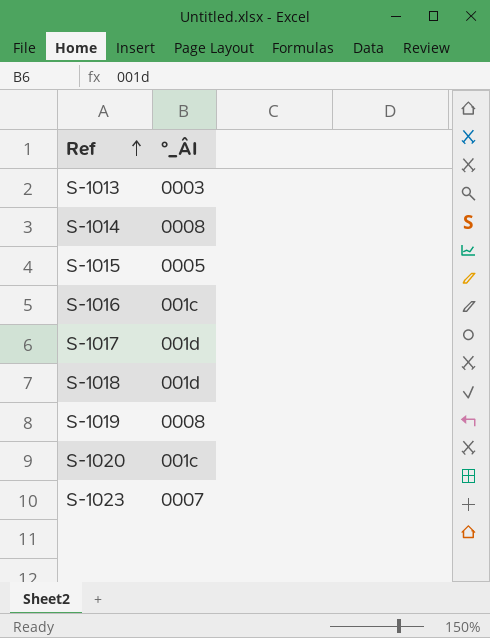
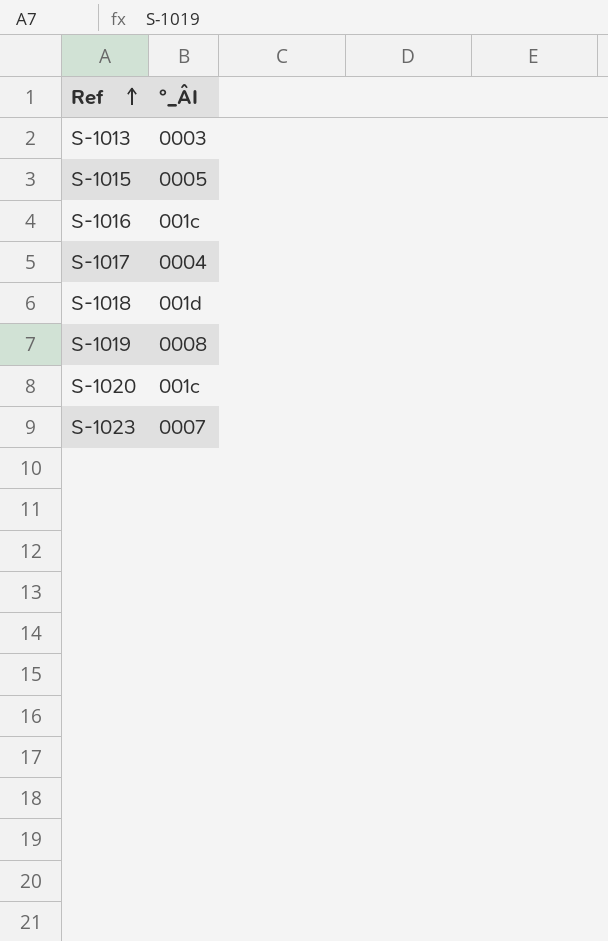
row S-1014: 0008 -> none
S-1017 | °_ÂI: 001d -> 0004

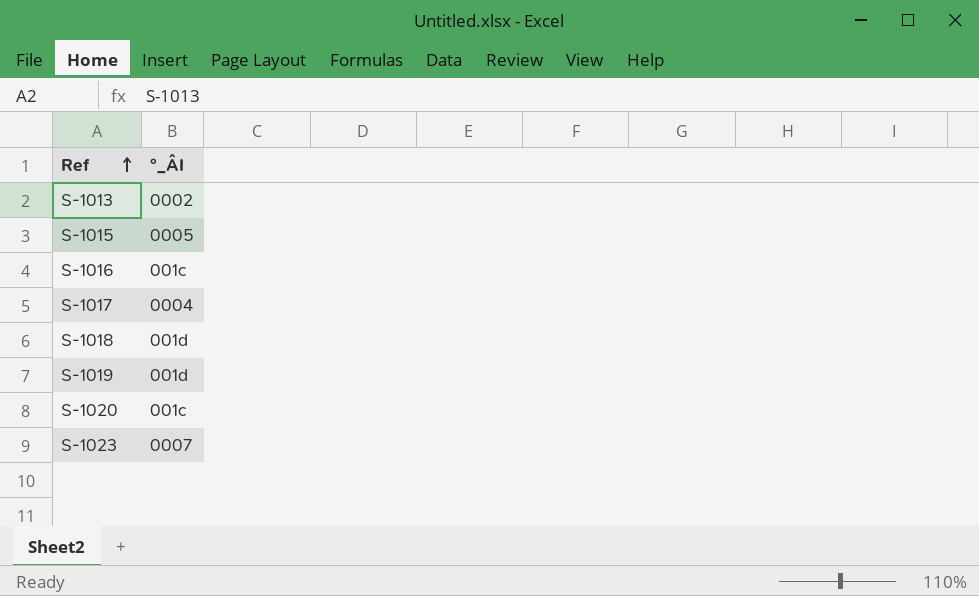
S-1013 | °_ÂI: 0003 -> 0002
S-1019 | °_ÂI: 0008 -> 001d

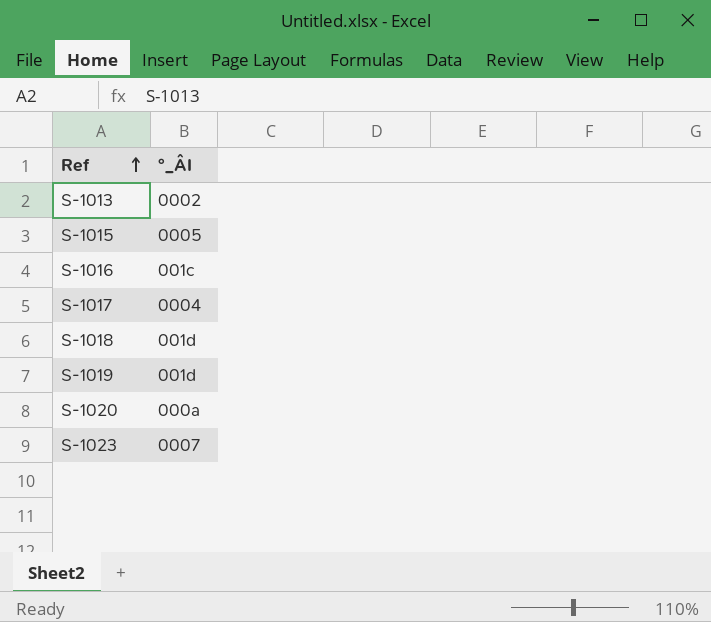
S-1020 | °_ÂI: 001c -> 000a

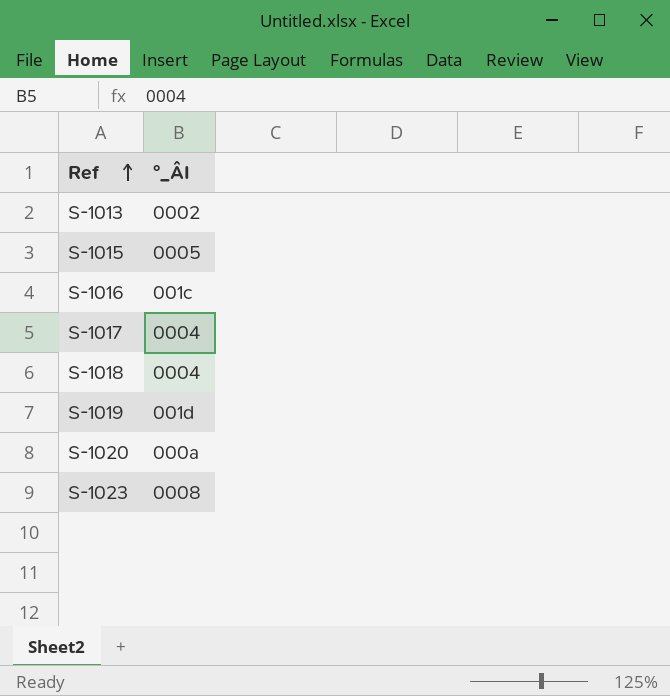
S-1018 | °_ÂI: 001d -> 0004
S-1023 | °_ÂI: 0007 -> 0008

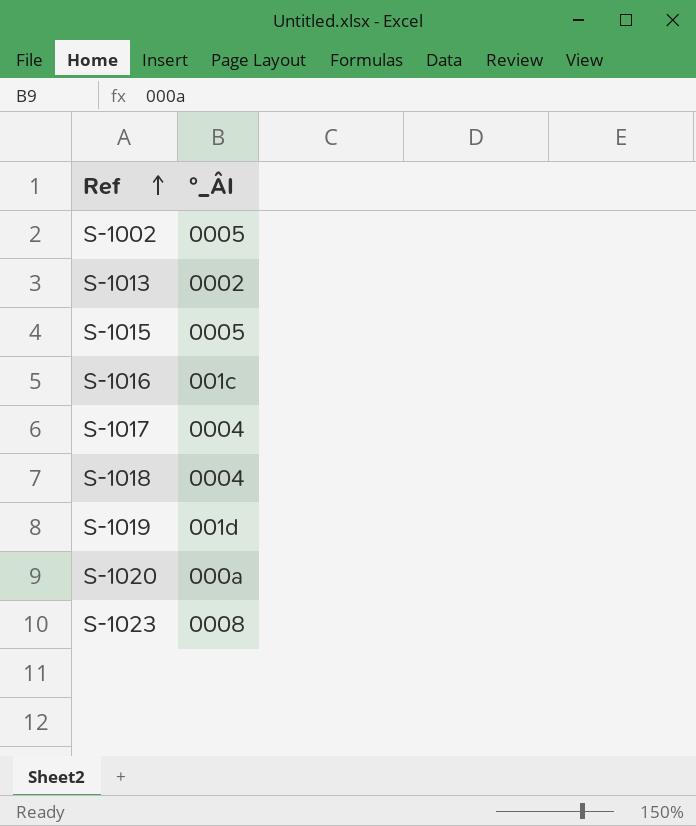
row S-1002: none -> 0005

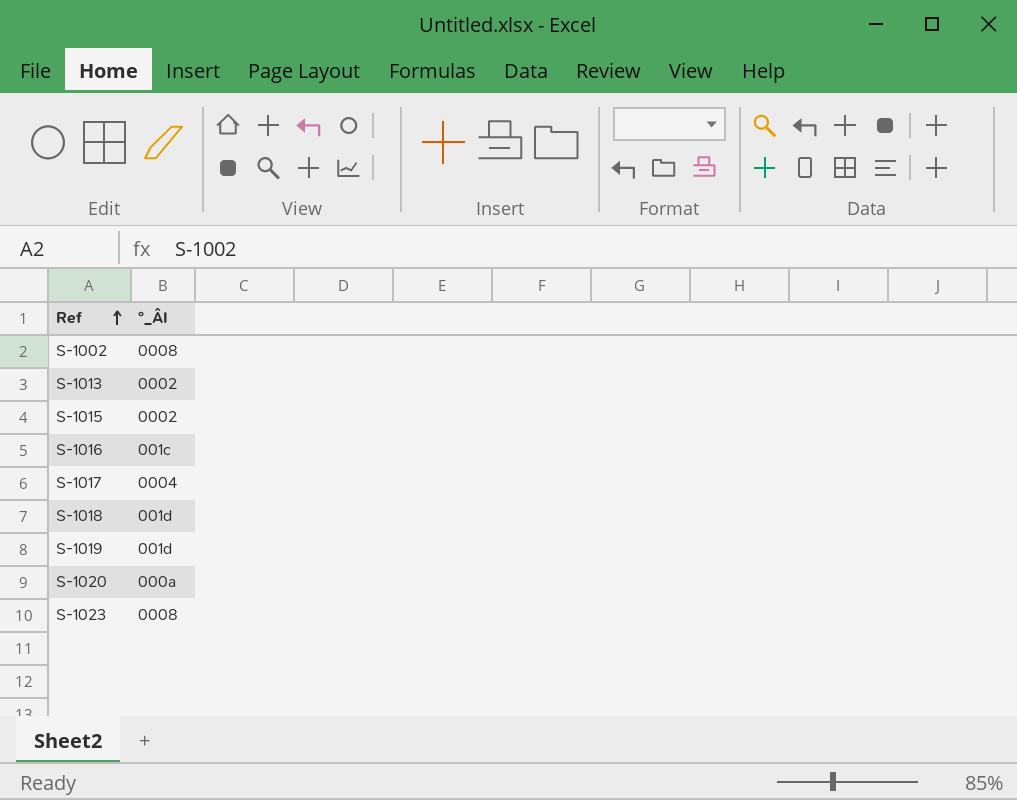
S-1002 | °_ÂI: 0005 -> 0008
S-1015 | °_ÂI: 0005 -> 0002
S-1018 | °_ÂI: 0004 -> 001d

